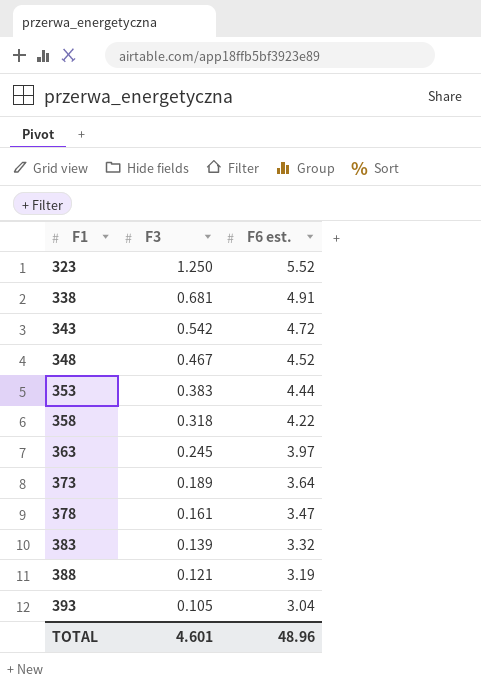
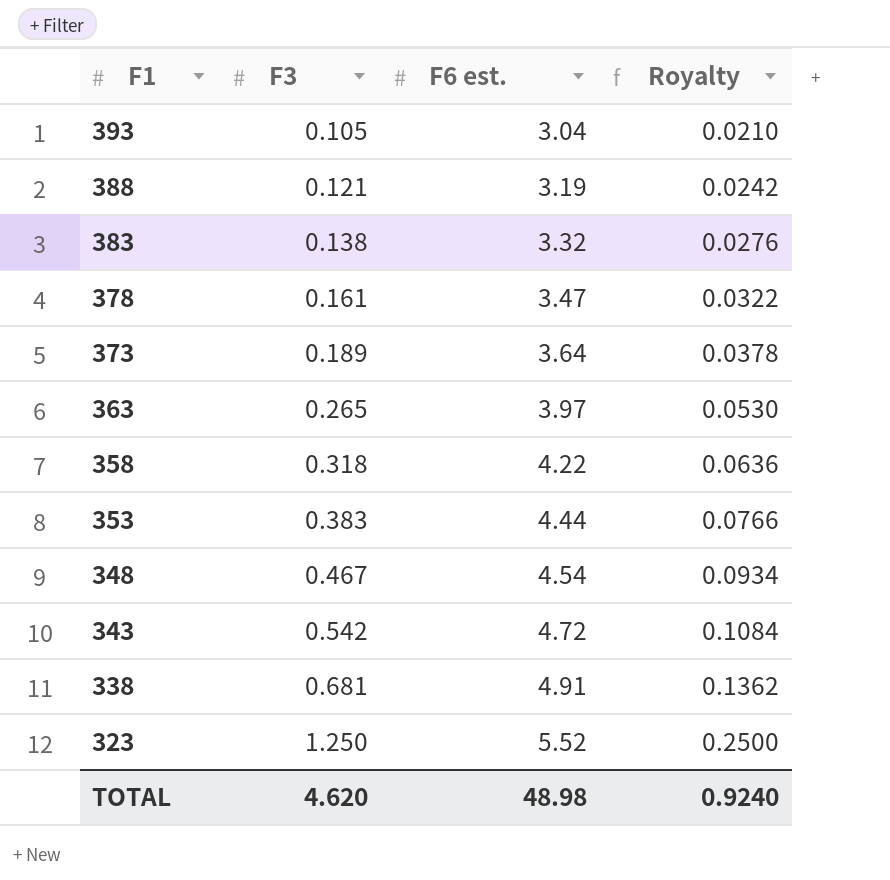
row order: F1 ascending -> F1 descending
column Royalty | formula: none -> [F3] * 0.2
383 | F3: 0.139 -> 0.138
363 | F3: 0.245 -> 0.265
348 | F6 est.: 4.52 -> 4.54
TOTAL | F3: 4.601 -> 4.620
TOTAL | F6 est.: 48.96 -> 48.98

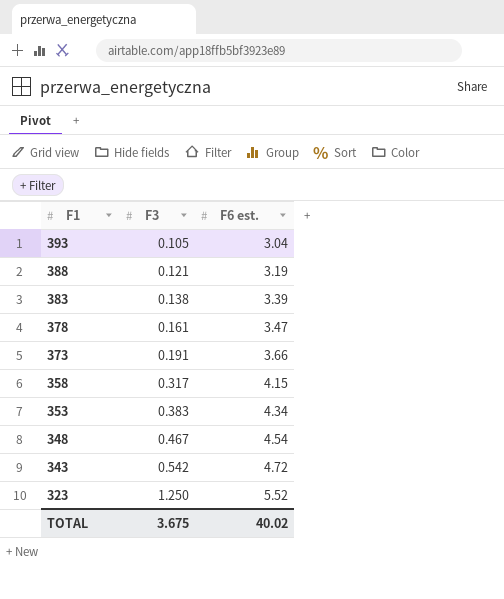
column Royalty | formula: [F3] * 0.2 -> none
row 363: 0.265 | 3.97 | 0.0530 -> none
row 338: 0.681 | 4.91 | 0.1362 -> none
383 | F6 est.: 3.32 -> 3.39
373 | F3: 0.189 -> 0.191
373 | F6 est.: 3.64 -> 3.66
358 | F3: 0.318 -> 0.317
358 | F6 est.: 4.22 -> 4.15
353 | F6 est.: 4.44 -> 4.34
TOTAL | F3: 4.620 -> 3.675
TOTAL | F6 est.: 48.98 -> 40.02

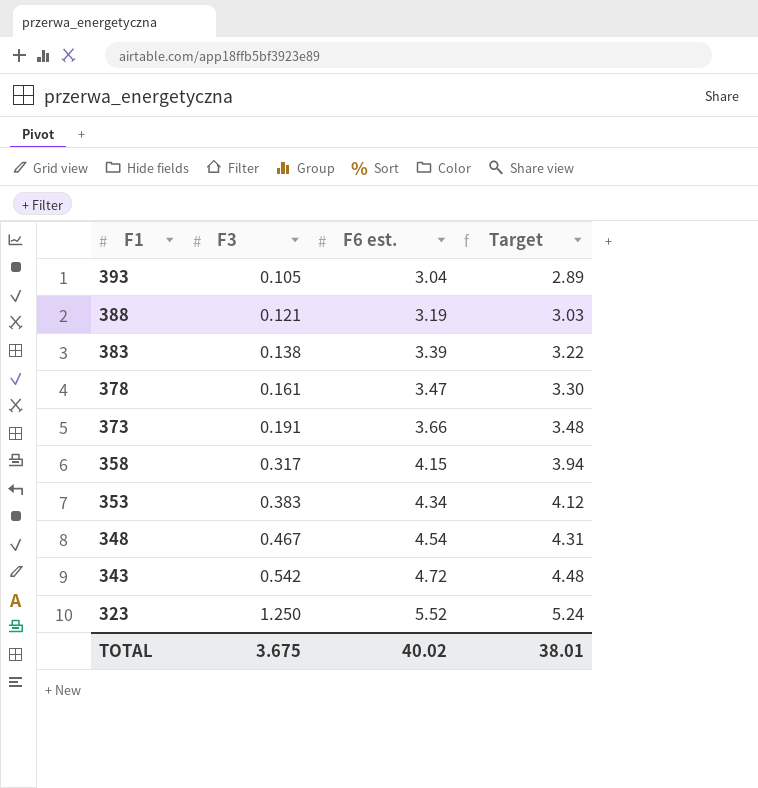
column Target | formula: none -> [F6 est.] * 0.95

